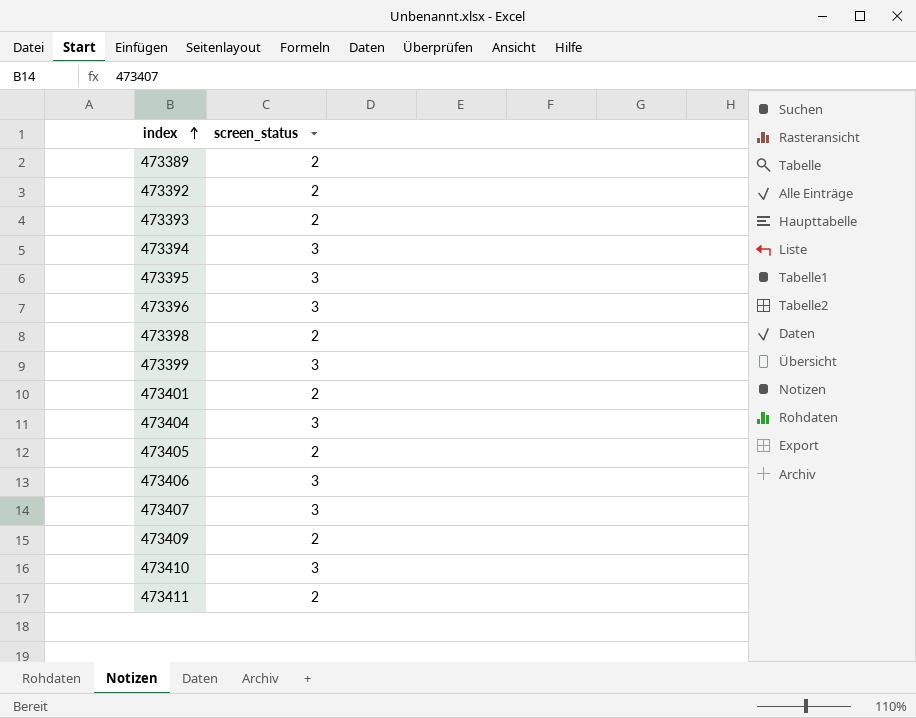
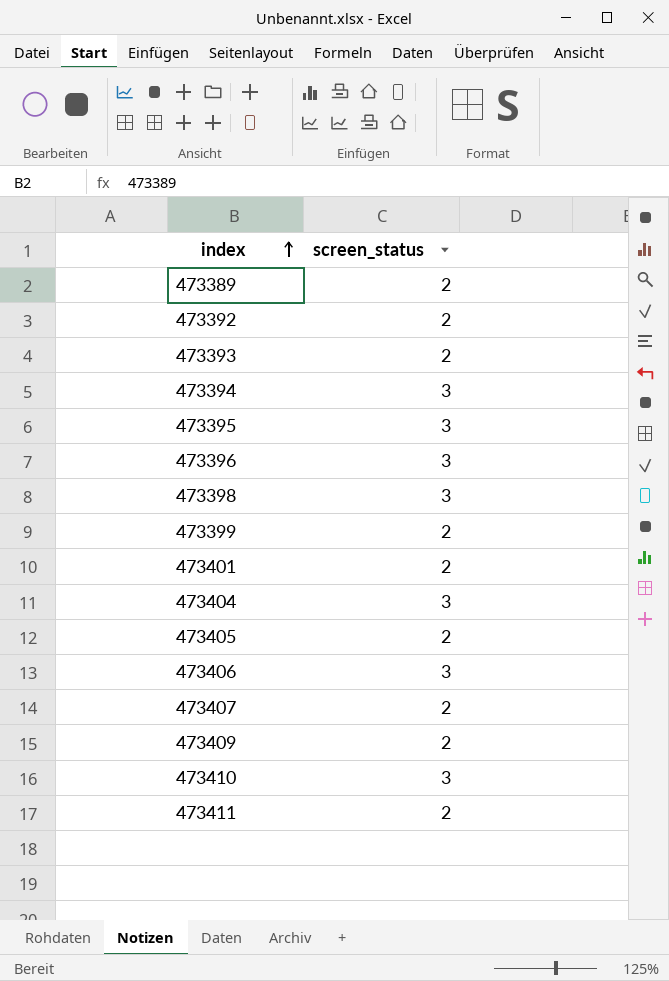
473398 | screen_status: 2 -> 3
473399 | screen_status: 3 -> 2
473407 | screen_status: 3 -> 2

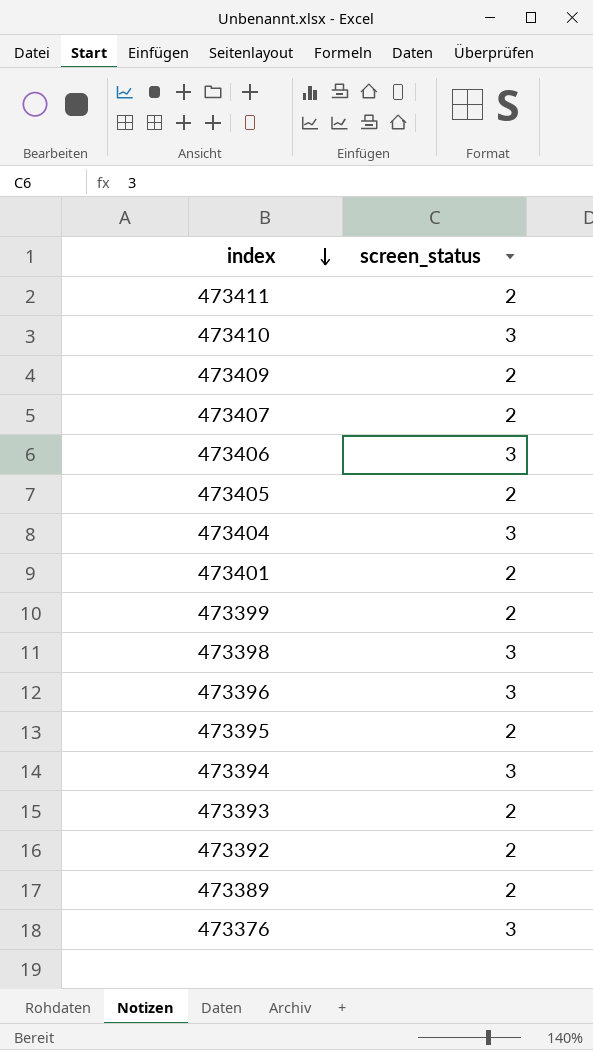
row order: index ascending -> index descending
473395 | screen_status: 3 -> 2
row 473376: none -> 3

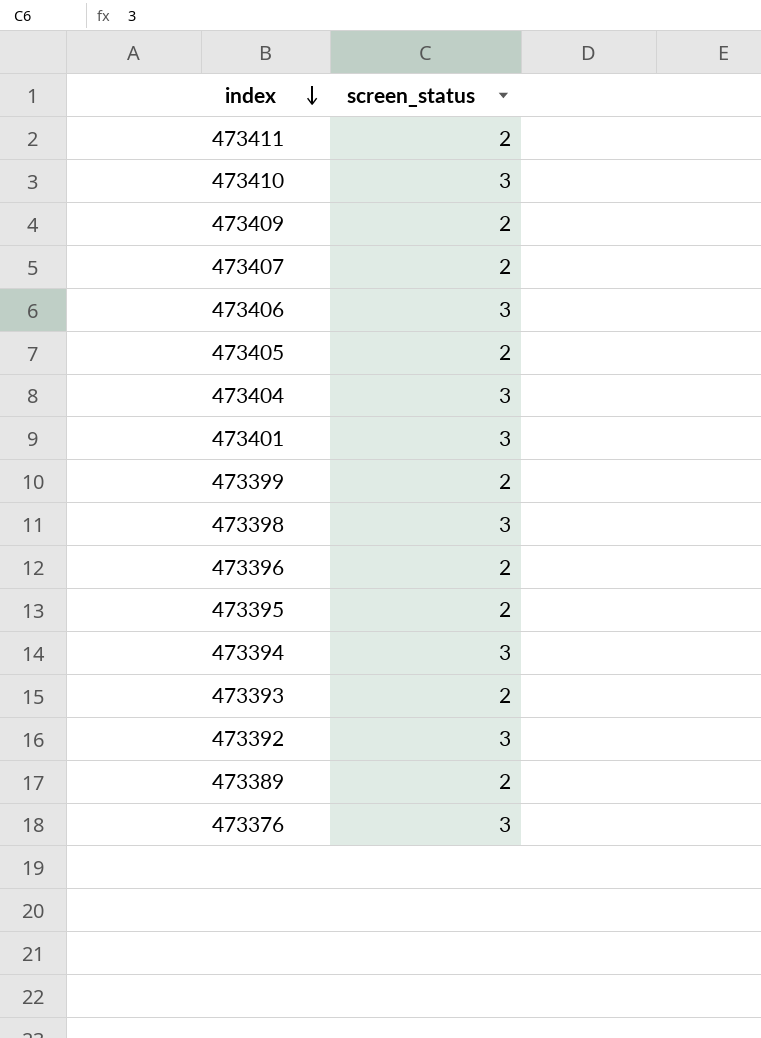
473401 | screen_status: 2 -> 3
473396 | screen_status: 3 -> 2
473392 | screen_status: 2 -> 3

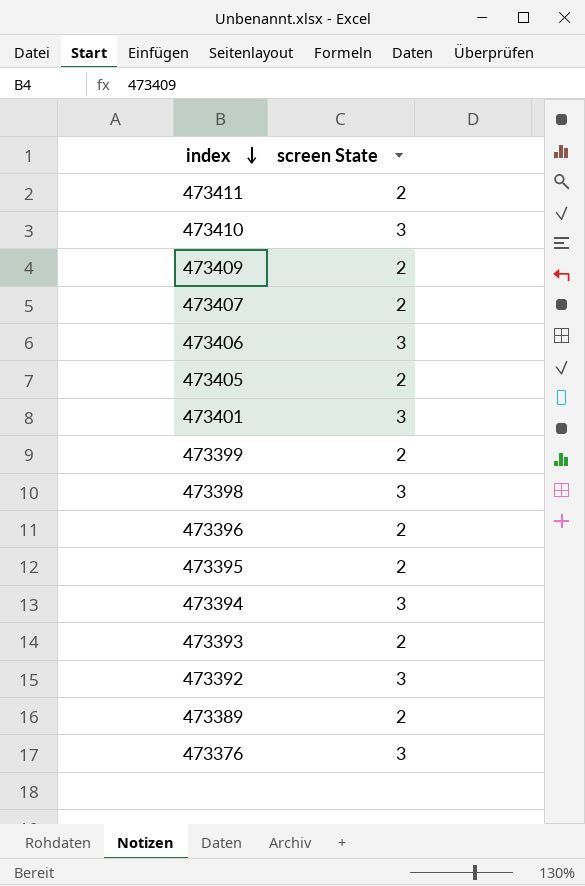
column name: screen_status -> screen State
row 473404: 3 -> none

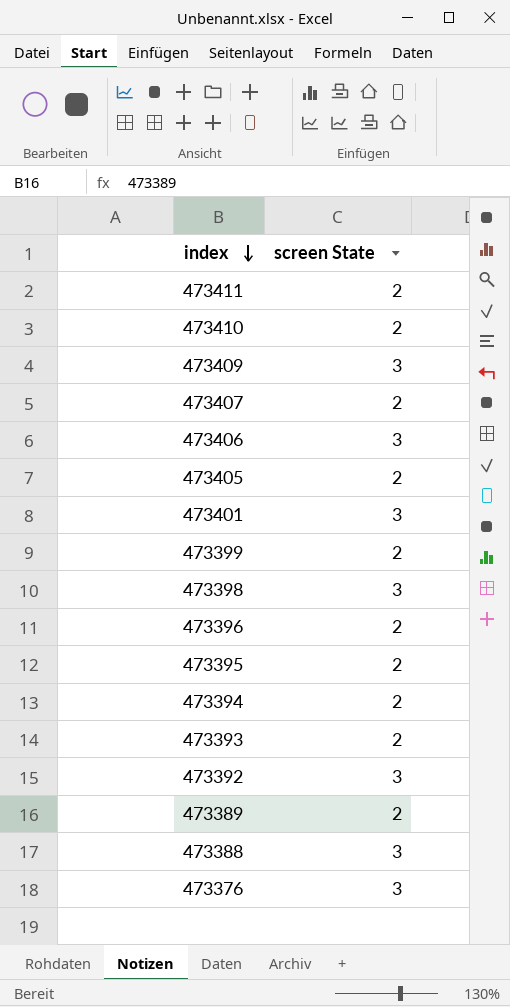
473410 | screen State: 3 -> 2
473409 | screen State: 2 -> 3
473394 | screen State: 3 -> 2
row 473388: none -> 3

